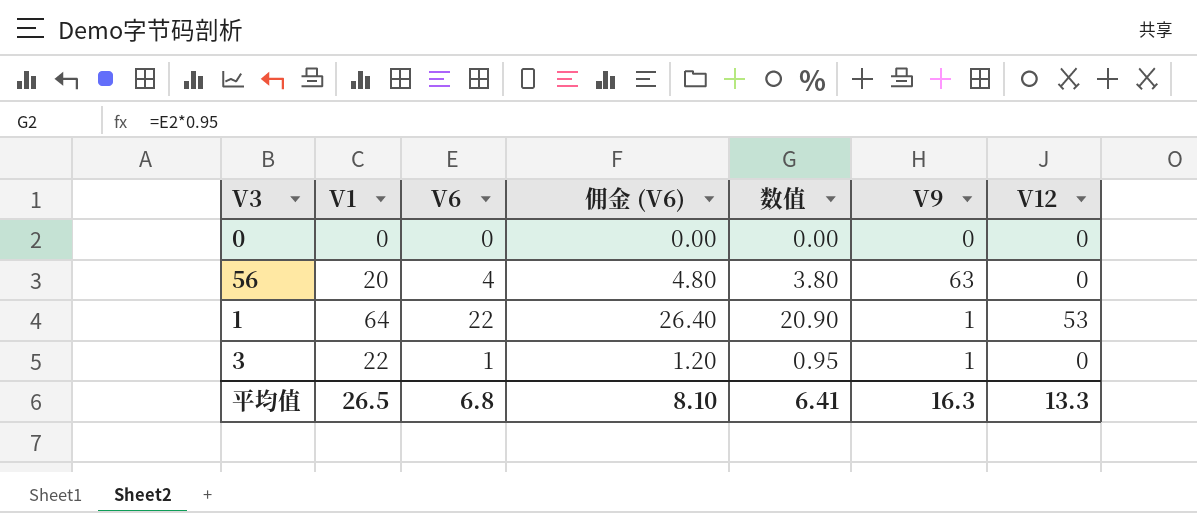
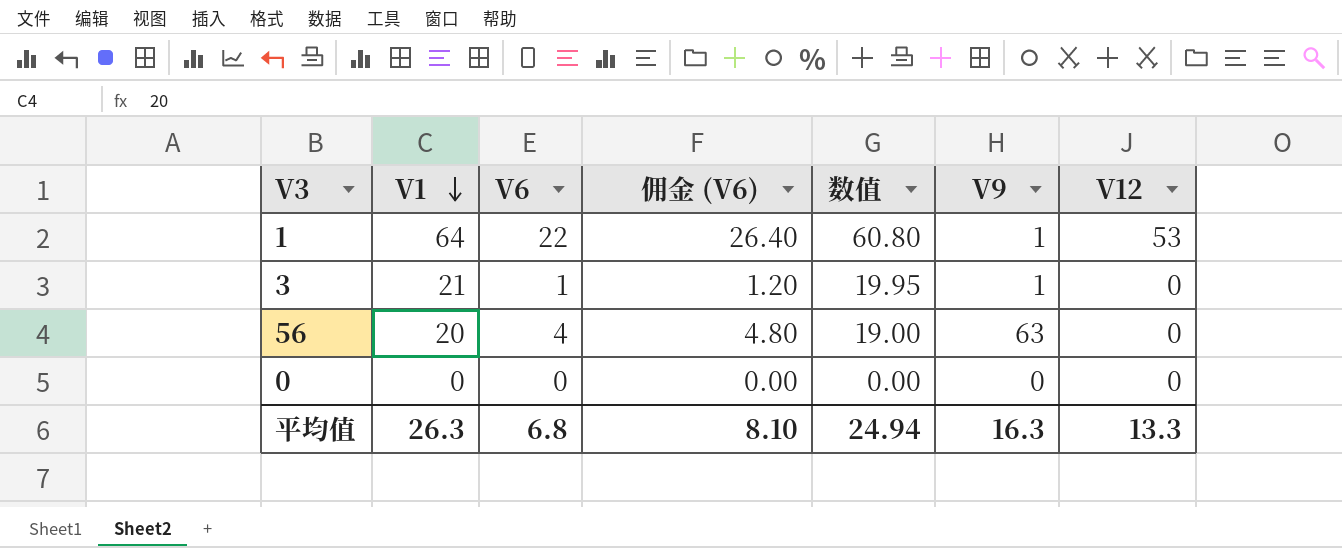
row order: none -> V1 descending
column 数值 | formula: [V6] * 0.95 -> [V1] * 0.95
3 | V1: 22 -> 21
平均值 | V1: 26.5 -> 26.3
平均值 | 数值: 6.41 -> 24.94

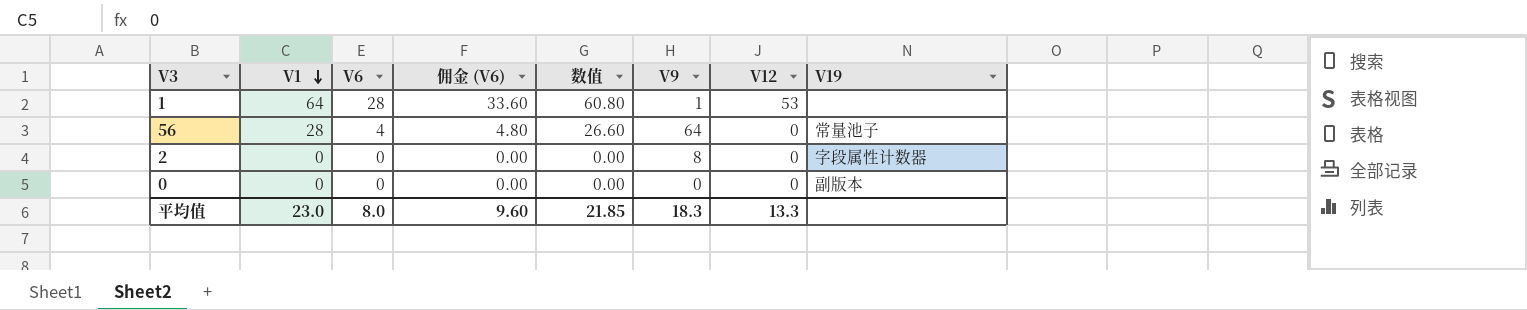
column V19 | position: none -> 8
row 3: 21 | 1 | 1.20 | 19.95 | 1 | 0 -> none
1 | V6: 22 -> 28
1 | 佣金 (V6): 26.40 -> 33.60
56 | V1: 20 -> 28
56 | 数值: 19.00 -> 26.60
56 | V9: 63 -> 64
row 2: none -> 0 | 0 | 0.00 | 0.00 | 8 | 0 | 字段属性计数器
平均值 | V1: 26.3 -> 23.0
平均值 | V6: 6.8 -> 8.0
平均值 | 佣金 (V6): 8.10 -> 9.60
平均值 | 数值: 24.94 -> 21.85
平均值 | V9: 16.3 -> 18.3

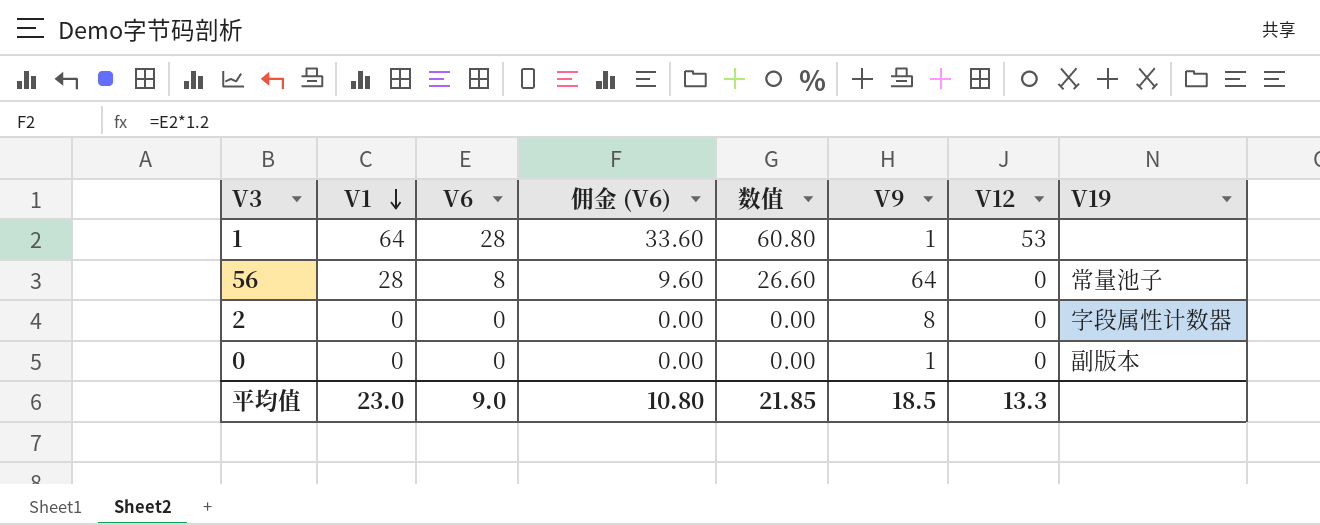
56 | V6: 4 -> 8
56 | 佣金 (V6): 4.80 -> 9.60
0 | V9: 0 -> 1
平均值 | V6: 8.0 -> 9.0
平均值 | 佣金 (V6): 9.60 -> 10.80
平均值 | V9: 18.3 -> 18.5

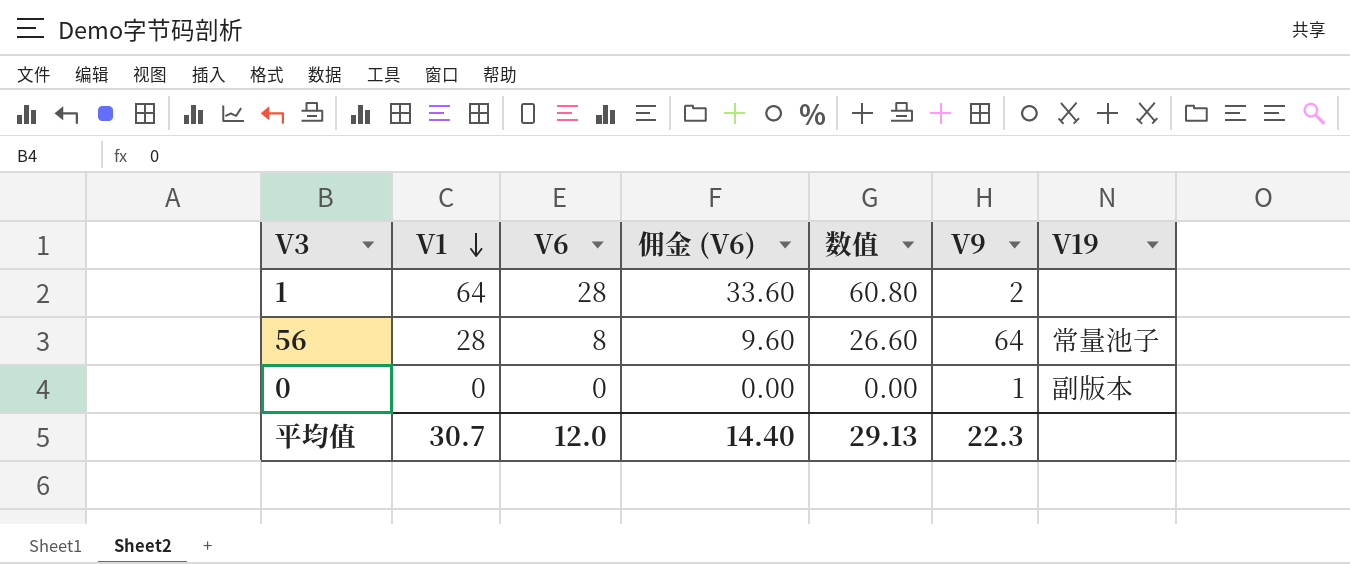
column V12 | position: 7 -> none
row 2: 0 | 0 | 0.00 | 0.00 | 8 | 0 | 字段属性计数器 -> none
1 | V9: 1 -> 2
平均值 | V1: 23.0 -> 30.7
平均值 | V6: 9.0 -> 12.0
平均值 | 佣金 (V6): 10.80 -> 14.40
平均值 | 数值: 21.85 -> 29.13
平均值 | V9: 18.5 -> 22.3

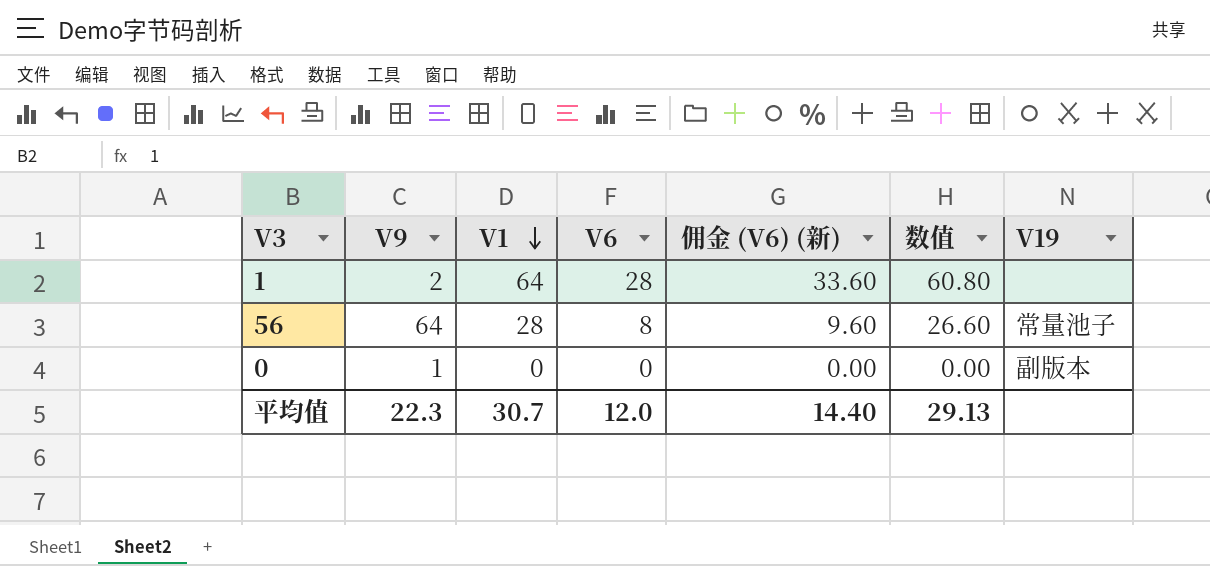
column V9 | position: 6 -> 2
column name: 佣金 (V6) -> 佣金 (V6) (新)

